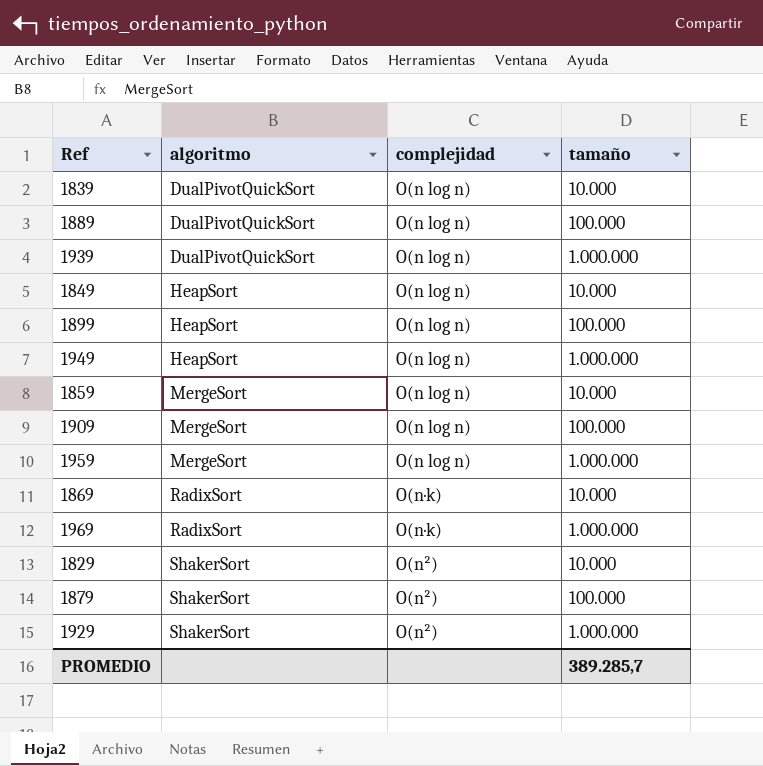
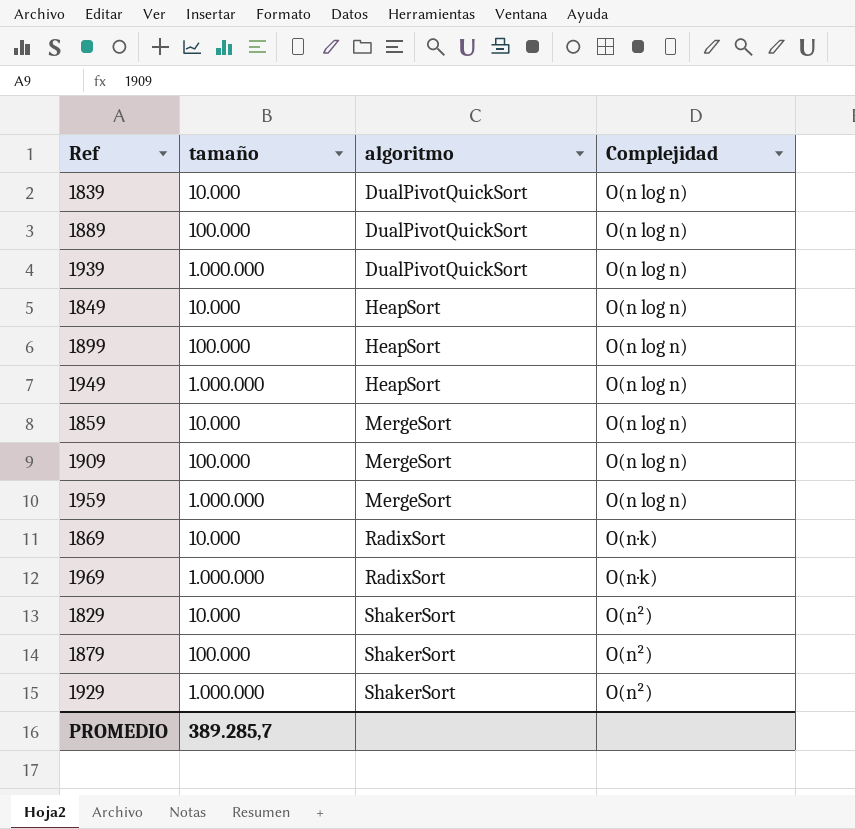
column tamaño | position: 4 -> 2
column name: complejidad -> Complejidad

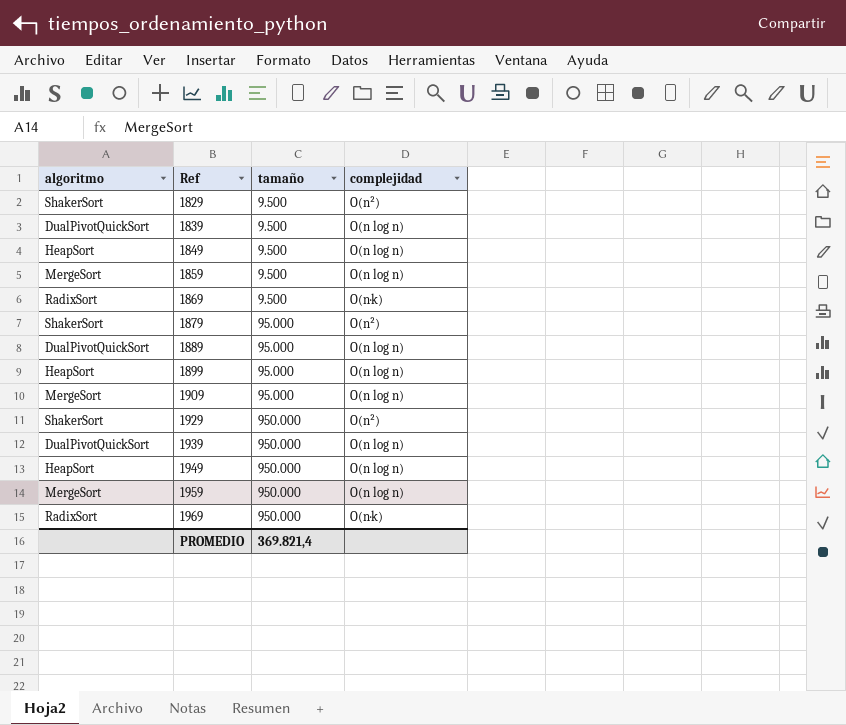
row order: algoritmo ascending -> Ref ascending
column algoritmo | position: 3 -> 1
column name: Complejidad -> complejidad
1829 | tamaño: 10.000 -> 9.500
1839 | tamaño: 10.000 -> 9.500
1849 | tamaño: 10.000 -> 9.500
1859 | tamaño: 10.000 -> 9.500
1869 | tamaño: 10.000 -> 9.500
1879 | tamaño: 100.000 -> 95.000
1889 | tamaño: 100.000 -> 95.000
1899 | tamaño: 100.000 -> 95.000
1909 | tamaño: 100.000 -> 95.000
1929 | tamaño: 1.000.000 -> 950.000
1939 | tamaño: 1.000.000 -> 950.000
1949 | tamaño: 1.000.000 -> 950.000
1959 | tamaño: 1.000.000 -> 950.000
1969 | tamaño: 1.000.000 -> 950.000
PROMEDIO | tamaño: 389.285,7 -> 369.821,4

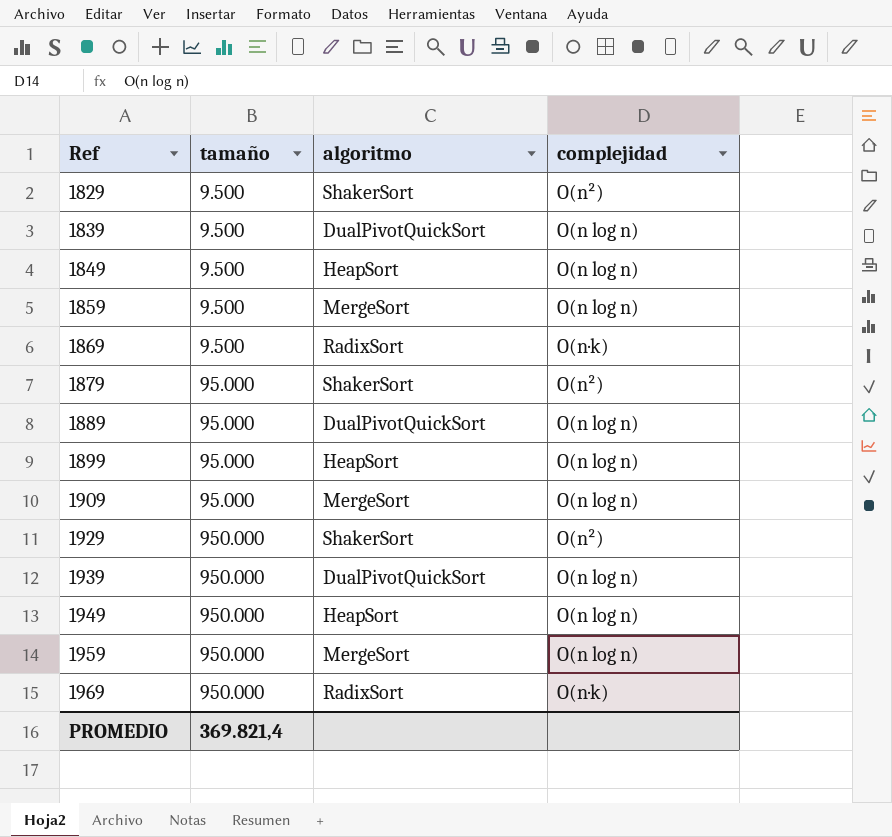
column algoritmo | position: 1 -> 3

